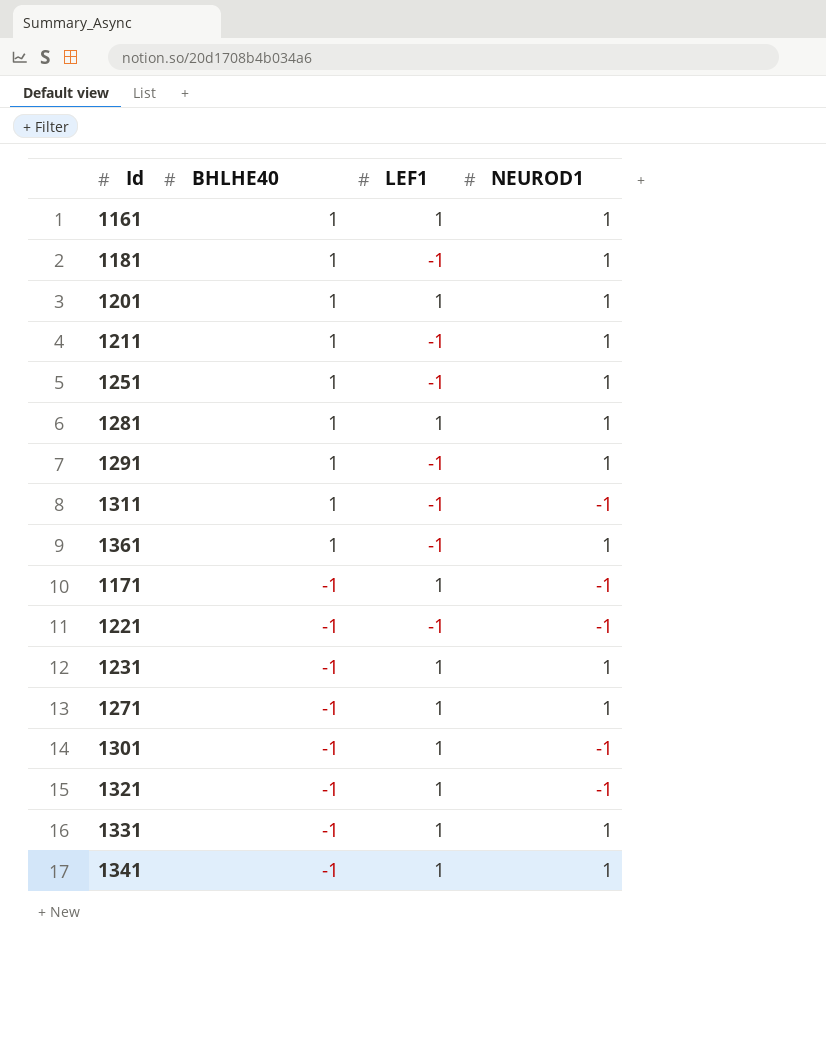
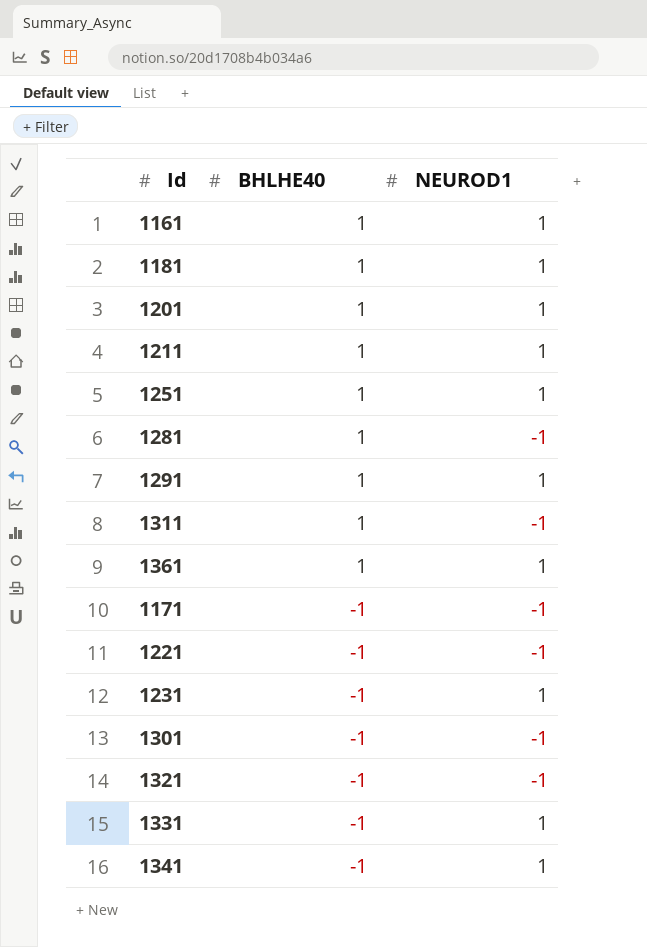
column LEF1 | position: 3 -> none
row 1271: -1 | 1 | 1 -> none
1281 | NEUROD1: 1 -> -1

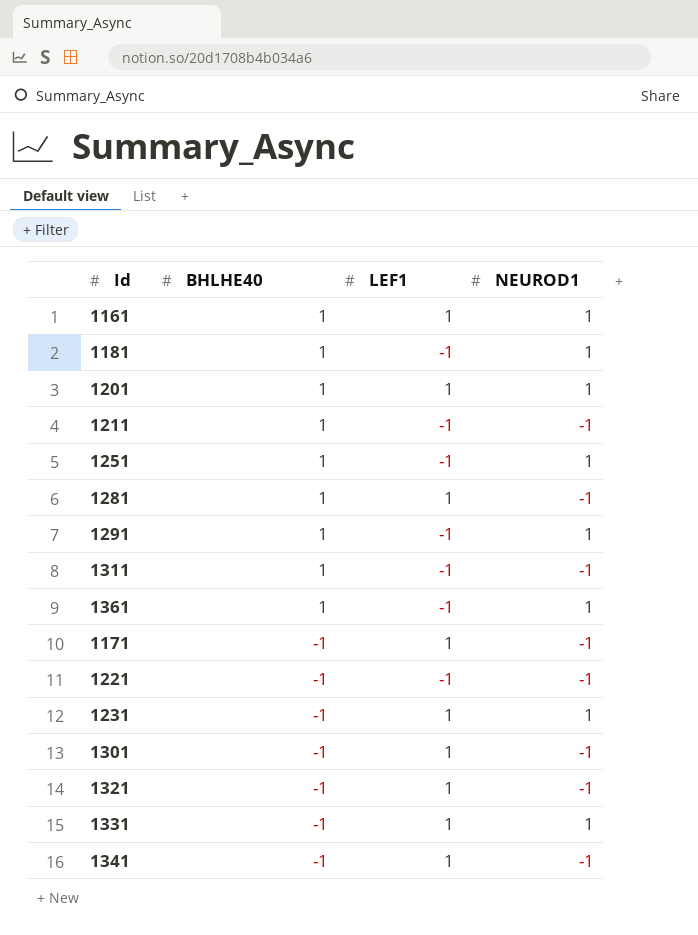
column LEF1 | position: none -> 3
1211 | NEUROD1: 1 -> -1
1341 | NEUROD1: 1 -> -1

